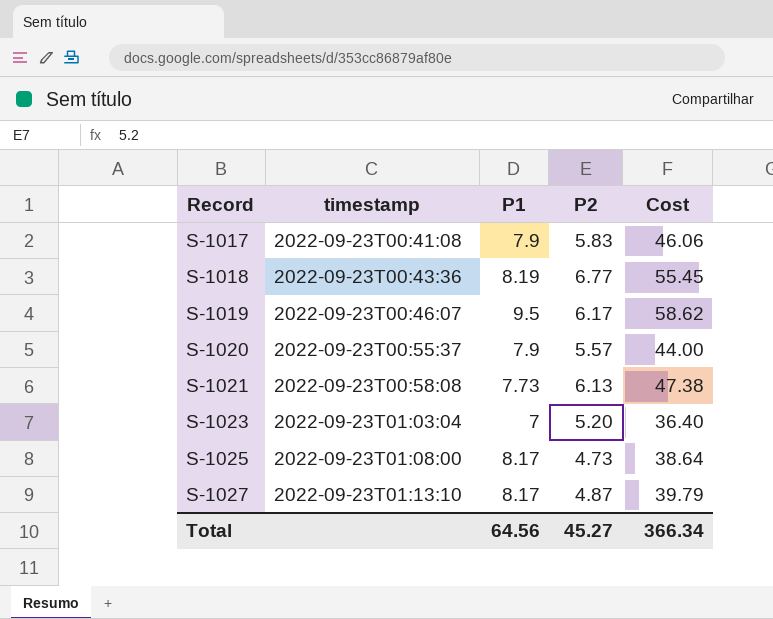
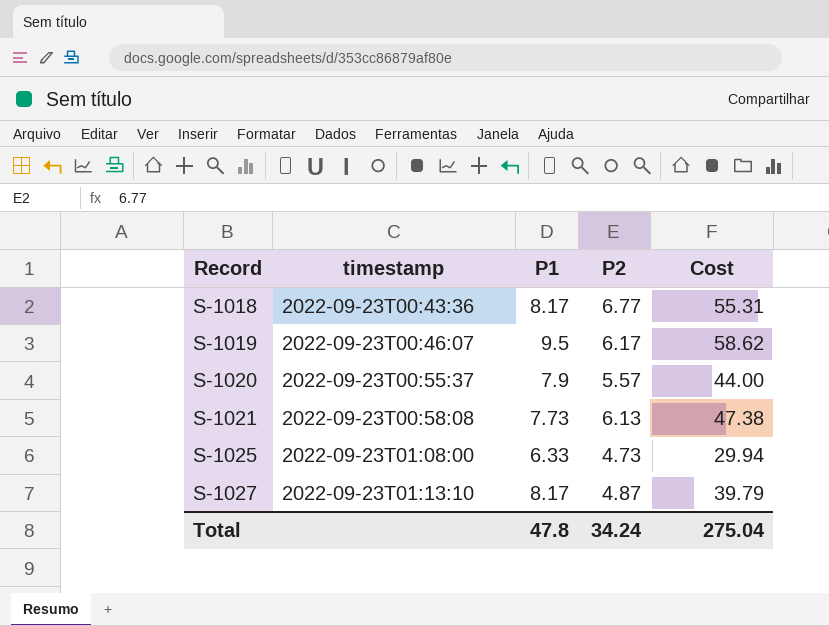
row S-1017: 2022-09-23T00:41:08 | 7.9 | 5.83 | 46.06 -> none
row S-1023: 2022-09-23T01:03:04 | 7 | 5.20 | 36.40 -> none
S-1018 | P1: 8.19 -> 8.17
S-1018 | Cost: 55.45 -> 55.31
S-1025 | P1: 8.17 -> 6.33
S-1025 | Cost: 38.64 -> 29.94
Total | P1: 64.56 -> 47.8
Total | P2: 45.27 -> 34.24
Total | Cost: 366.34 -> 275.04

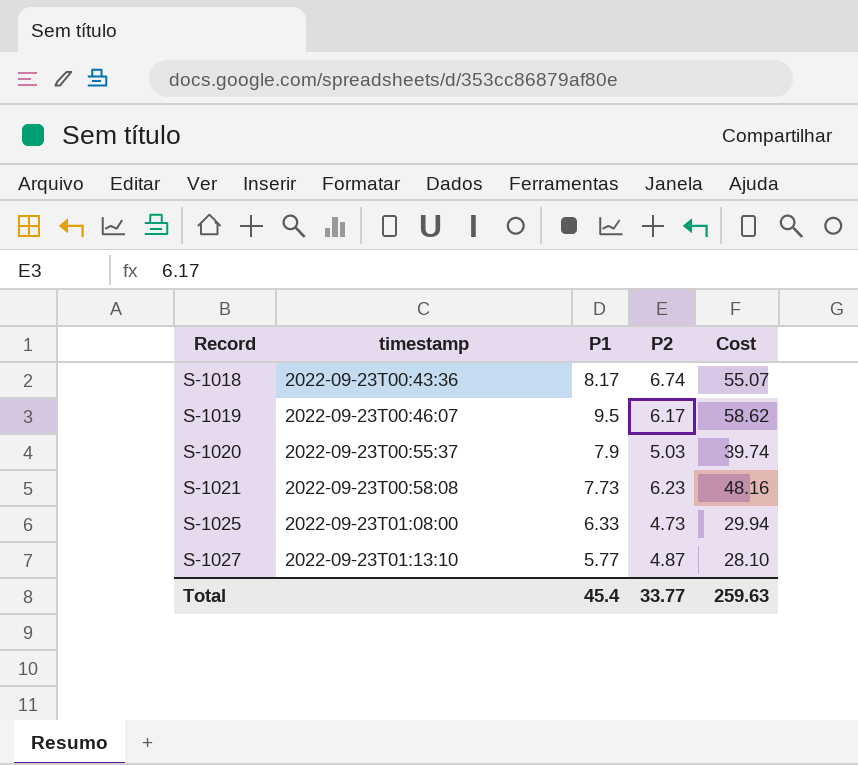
S-1018 | P2: 6.77 -> 6.74
S-1018 | Cost: 55.31 -> 55.07
S-1020 | P2: 5.57 -> 5.03
S-1020 | Cost: 44.00 -> 39.74
S-1021 | P2: 6.13 -> 6.23
S-1021 | Cost: 47.38 -> 48.16
S-1027 | P1: 8.17 -> 5.77
S-1027 | Cost: 39.79 -> 28.10
Total | P1: 47.8 -> 45.4
Total | P2: 34.24 -> 33.77
Total | Cost: 275.04 -> 259.63

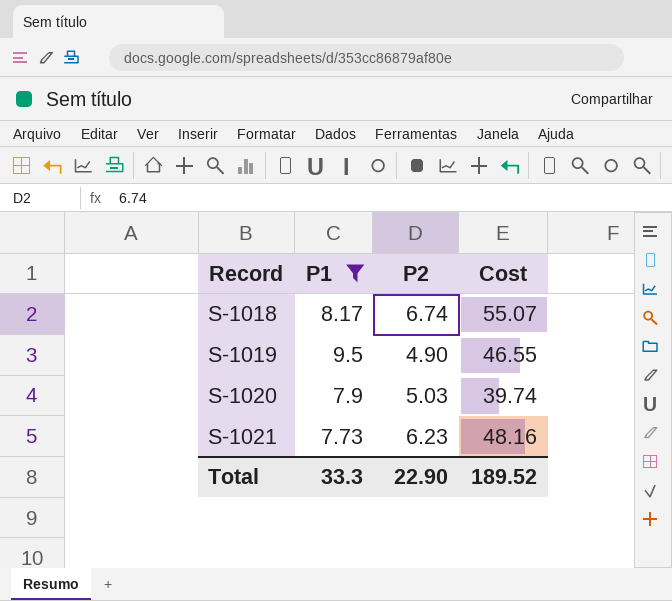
filter: none -> P1 >= 7.73
column timestamp | position: 2 -> none
S-1019 | P2: 6.17 -> 4.90
S-1019 | Cost: 58.62 -> 46.55
Total | P1: 45.4 -> 33.3
Total | P2: 33.77 -> 22.90
Total | Cost: 259.63 -> 189.52

